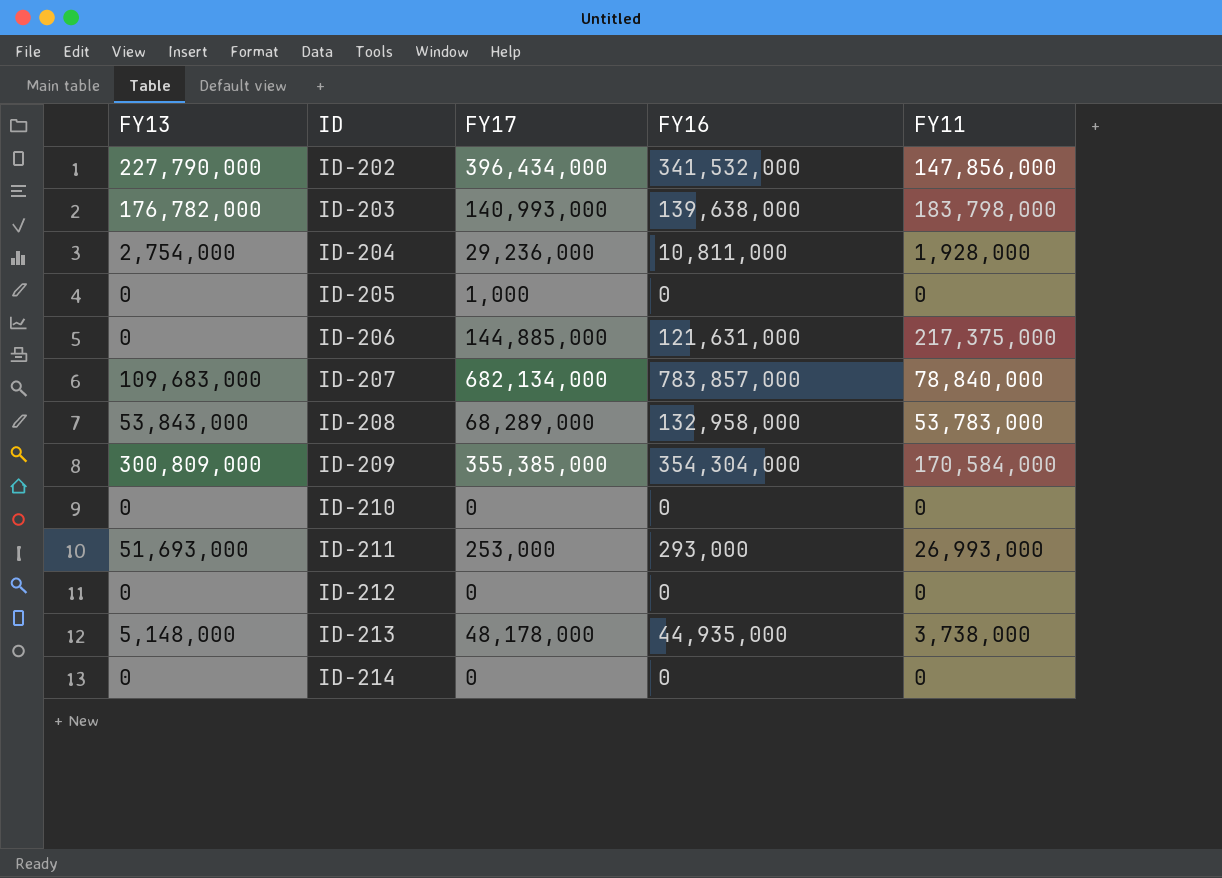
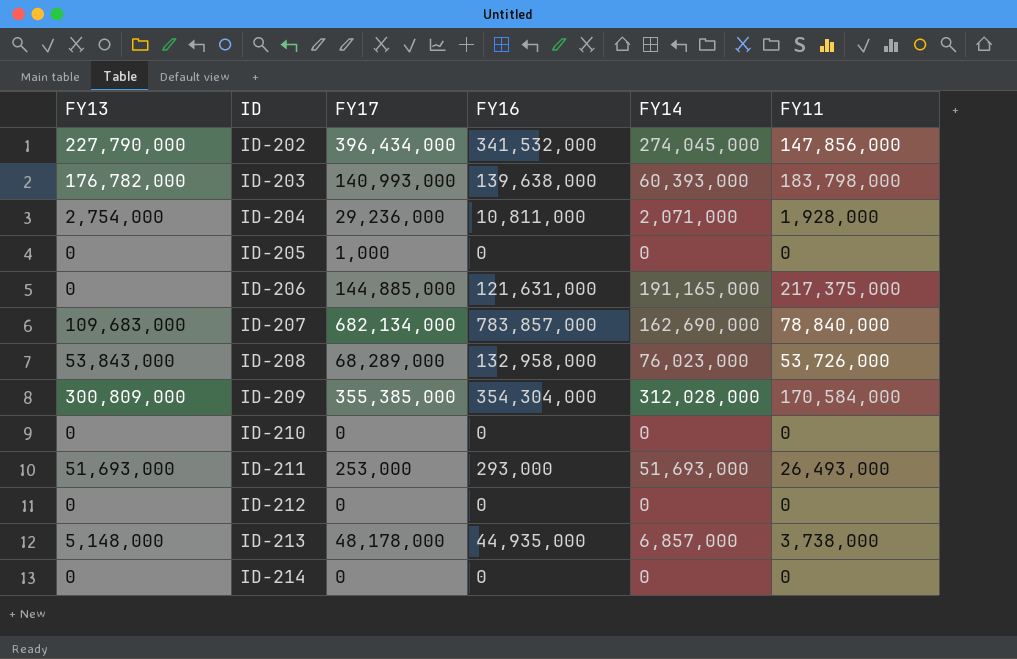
column FY14 | position: none -> 5
ID-208 | FY11: 53,783,000 -> 53,726,000
ID-211 | FY11: 26,993,000 -> 26,493,000

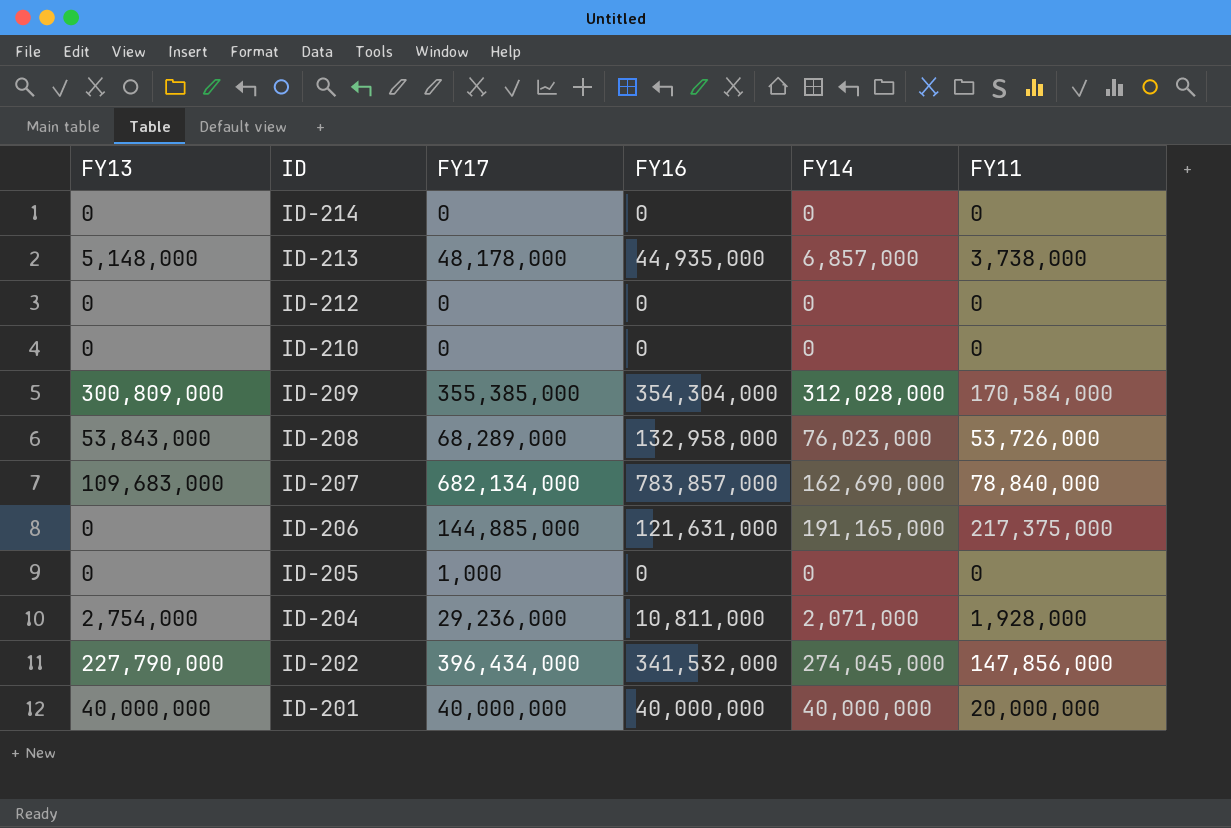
row order: ID ascending -> ID descending
row ID-203: 176,782,000 | 140,993,000 | 139,638,000 | 60,393,000 | 183,798,000 -> none
row ID-211: 51,693,000 | 253,000 | 293,000 | 51,693,000 | 26,493,000 -> none
row ID-201: none -> 40,000,000 | 40,000,000 | 40,000,000 | 40,000,000 | 20,000,000

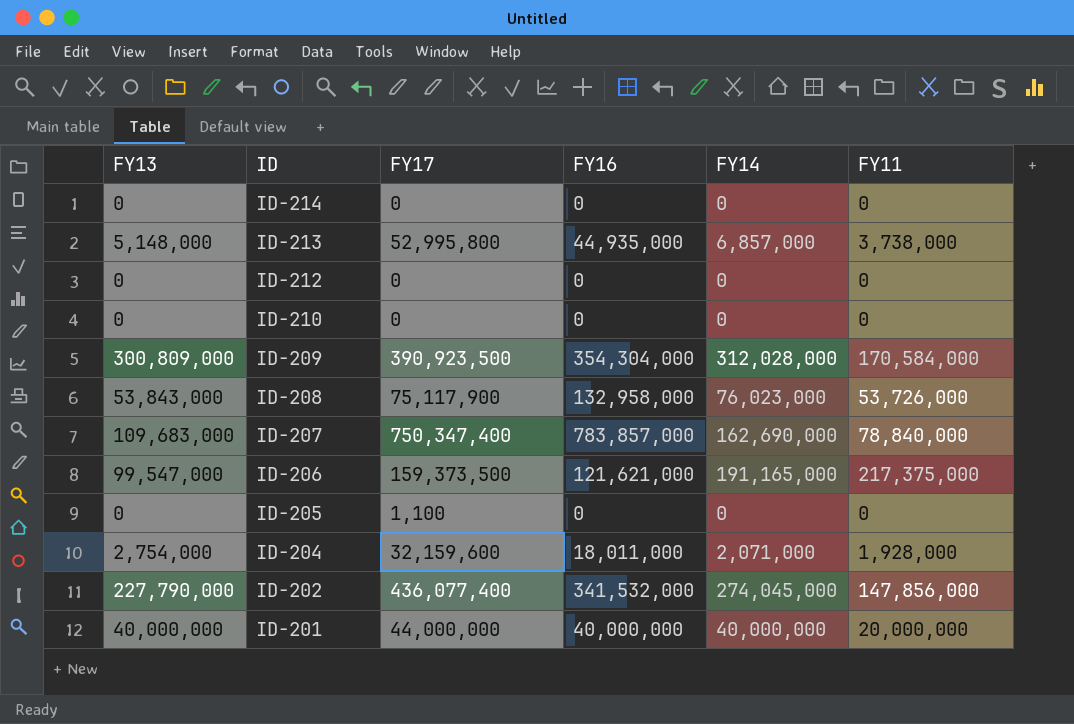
ID-213 | FY17: 48,178,000 -> 52,995,800
ID-209 | FY17: 355,385,000 -> 390,923,500
ID-208 | FY17: 68,289,000 -> 75,117,900
ID-207 | FY17: 682,134,000 -> 750,347,400
ID-206 | FY13: 0 -> 99,547,000
ID-206 | FY17: 144,885,000 -> 159,373,500
ID-206 | FY16: 121,631,000 -> 121,621,000
ID-205 | FY17: 1,000 -> 1,100
ID-204 | FY17: 29,236,000 -> 32,159,600
ID-204 | FY16: 10,811,000 -> 18,011,000
ID-202 | FY17: 396,434,000 -> 436,077,400
ID-201 | FY17: 40,000,000 -> 44,000,000

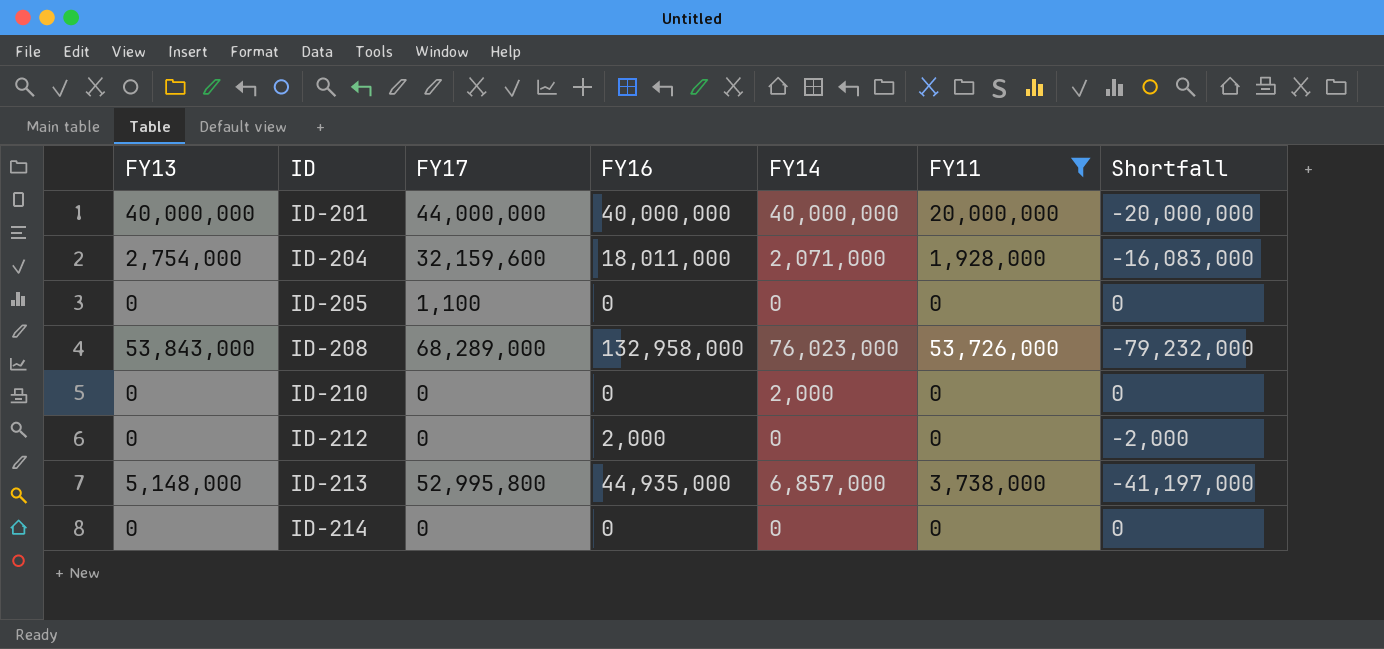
filter: none -> FY11 <= 53,726,000
row order: ID descending -> ID ascending
column Shortfall | formula: none -> [FY11] - [FY16]
ID-208 | FY17: 75,117,900 -> 68,289,000
ID-210 | FY14: 0 -> 2,000
ID-212 | FY16: 0 -> 2,000

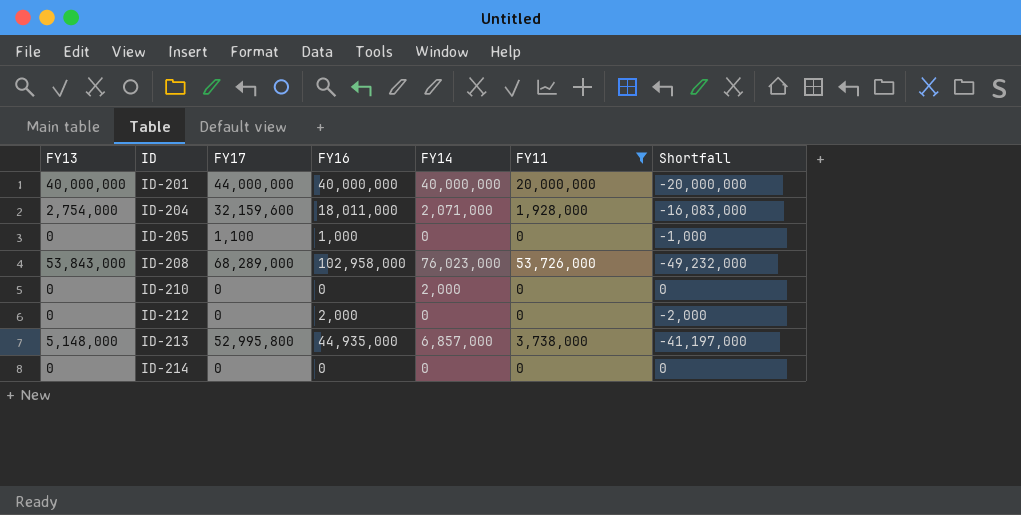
ID-205 | FY16: 0 -> 1,000
ID-205 | Shortfall: 0 -> -1,000
ID-208 | FY16: 132,958,000 -> 102,958,000
ID-208 | Shortfall: -79,232,000 -> -49,232,000

